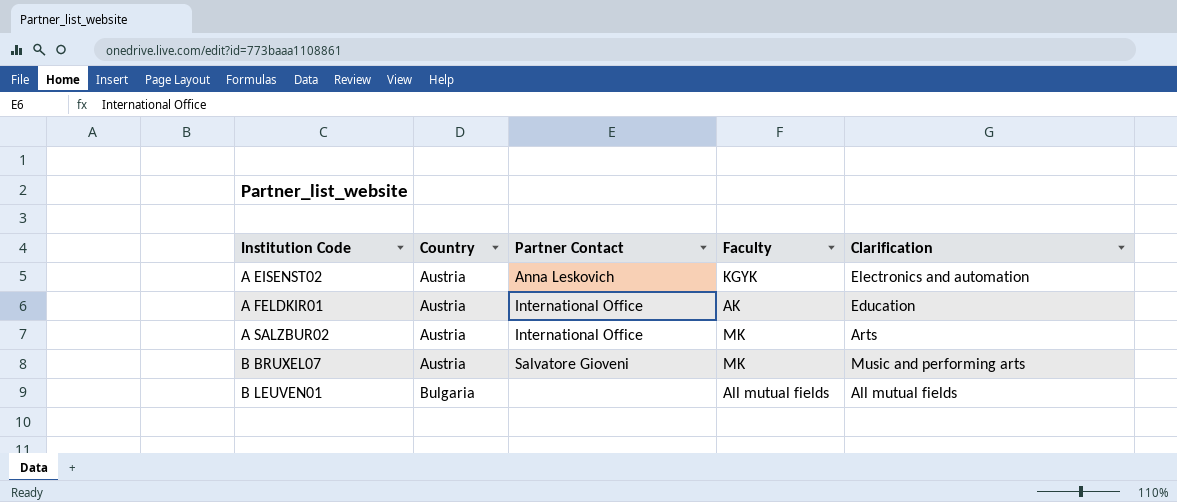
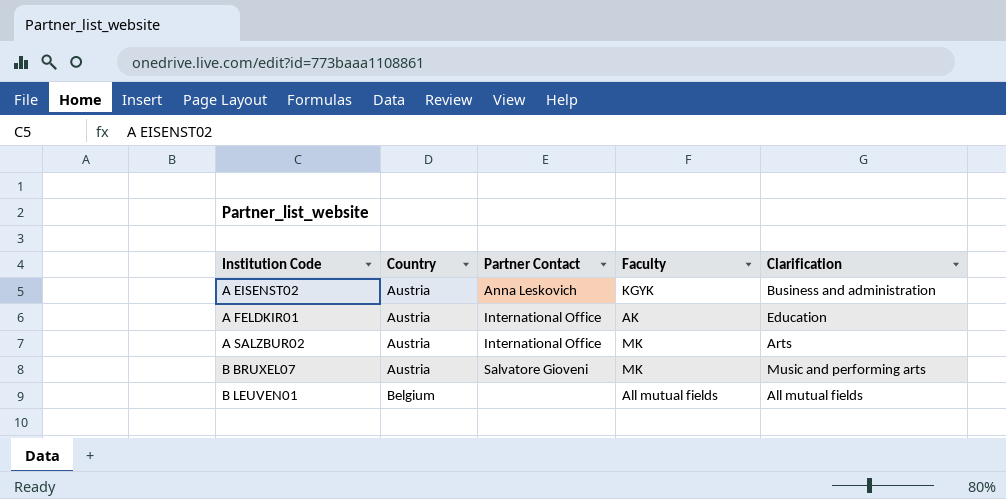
A EISENST02 | Clarification: Electronics and automation -> Business and administration
B LEUVEN01 | Country: Bulgaria -> Belgium

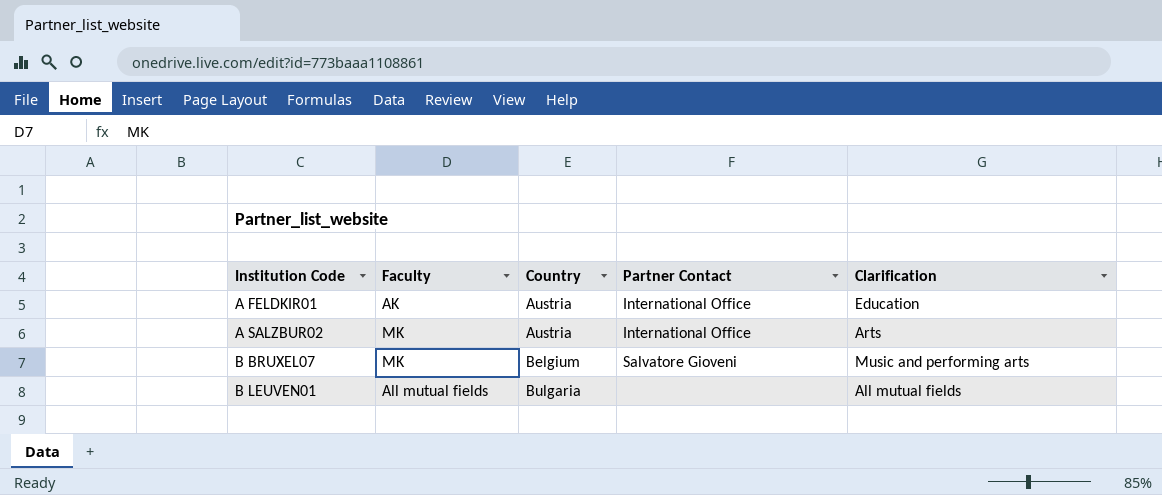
column Faculty | position: 4 -> 2
row A EISENST02: Austria | Anna Leskovich | KGYK | Business and administration -> none
B BRUXEL07 | Country: Austria -> Belgium
B LEUVEN01 | Country: Belgium -> Bulgaria

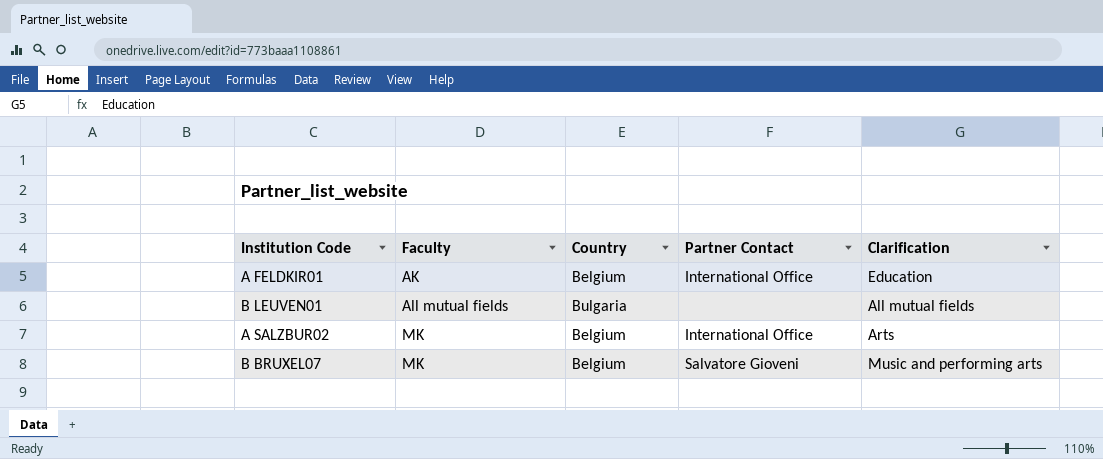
row order: Institution Code ascending -> Faculty ascending
A FELDKIR01 | Country: Austria -> Belgium
A SALZBUR02 | Country: Austria -> Belgium

